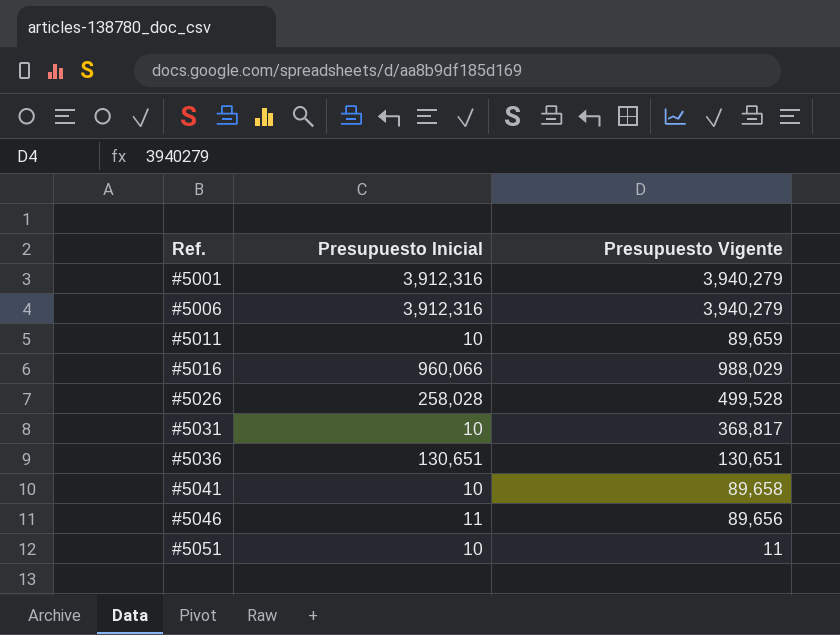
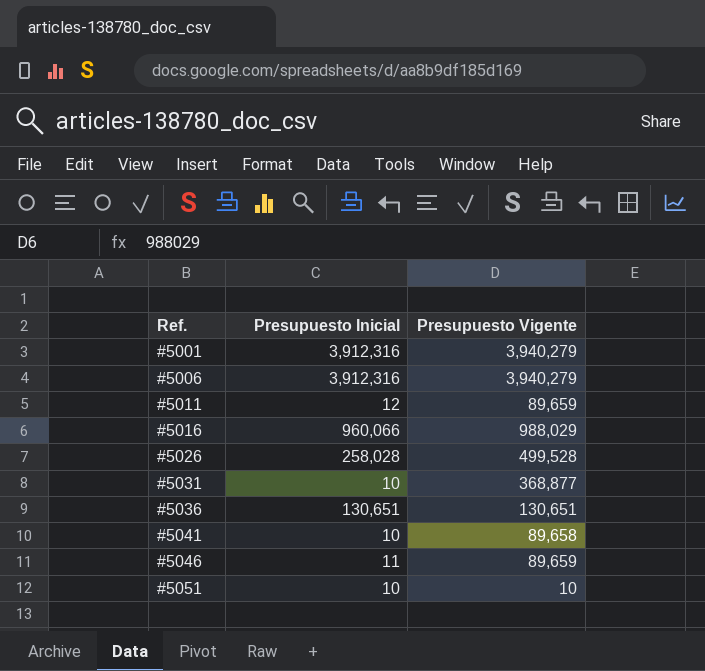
#5011 | Presupuesto Inicial: 10 -> 12
#5031 | Presupuesto Vigente: 368,817 -> 368,877
#5046 | Presupuesto Vigente: 89,656 -> 89,659
#5051 | Presupuesto Vigente: 11 -> 10

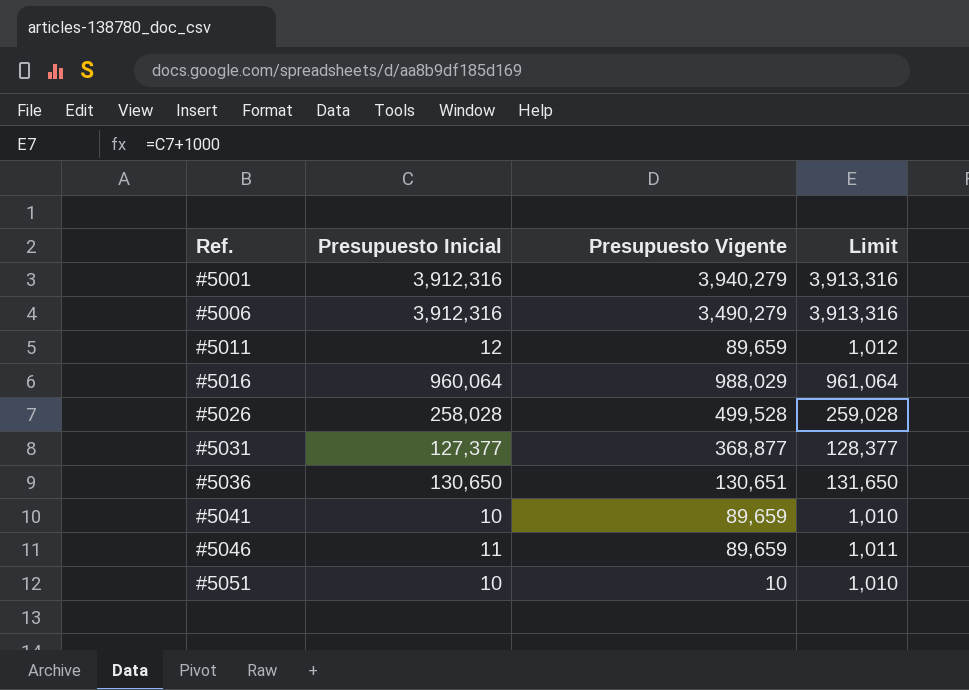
column Limit | formula: none -> [Presupuesto Inicial] + 1000
#5006 | Presupuesto Vigente: 3,940,279 -> 3,490,279
#5016 | Presupuesto Inicial: 960,066 -> 960,064
#5031 | Presupuesto Inicial: 10 -> 127,377
#5036 | Presupuesto Inicial: 130,651 -> 130,650
#5041 | Presupuesto Vigente: 89,658 -> 89,659

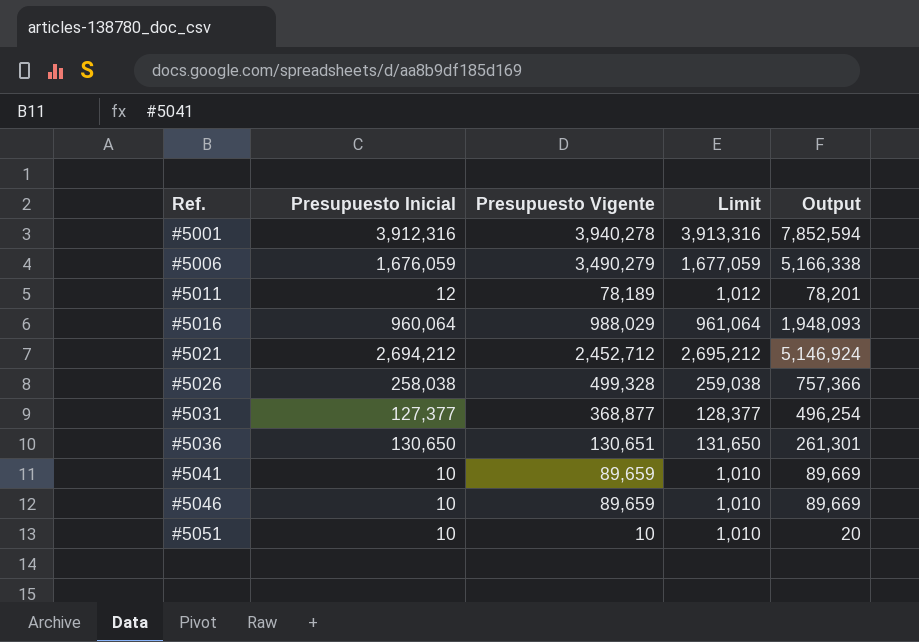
column Output | formula: none -> [Presupuesto Inicial] + [Presupuesto Vigente]
#5001 | Presupuesto Vigente: 3,940,279 -> 3,940,278
#5006 | Presupuesto Inicial: 3,912,316 -> 1,676,059
#5006 | Limit: 3,913,316 -> 1,677,059
#5011 | Presupuesto Vigente: 89,659 -> 78,189
row #5021: none -> 2,694,212 | 2,452,712 | 2,695,212 | 5,146,924
#5026 | Presupuesto Inicial: 258,028 -> 258,038
#5026 | Presupuesto Vigente: 499,528 -> 499,328
#5026 | Limit: 259,028 -> 259,038
#5046 | Presupuesto Inicial: 11 -> 10
#5046 | Limit: 1,011 -> 1,010

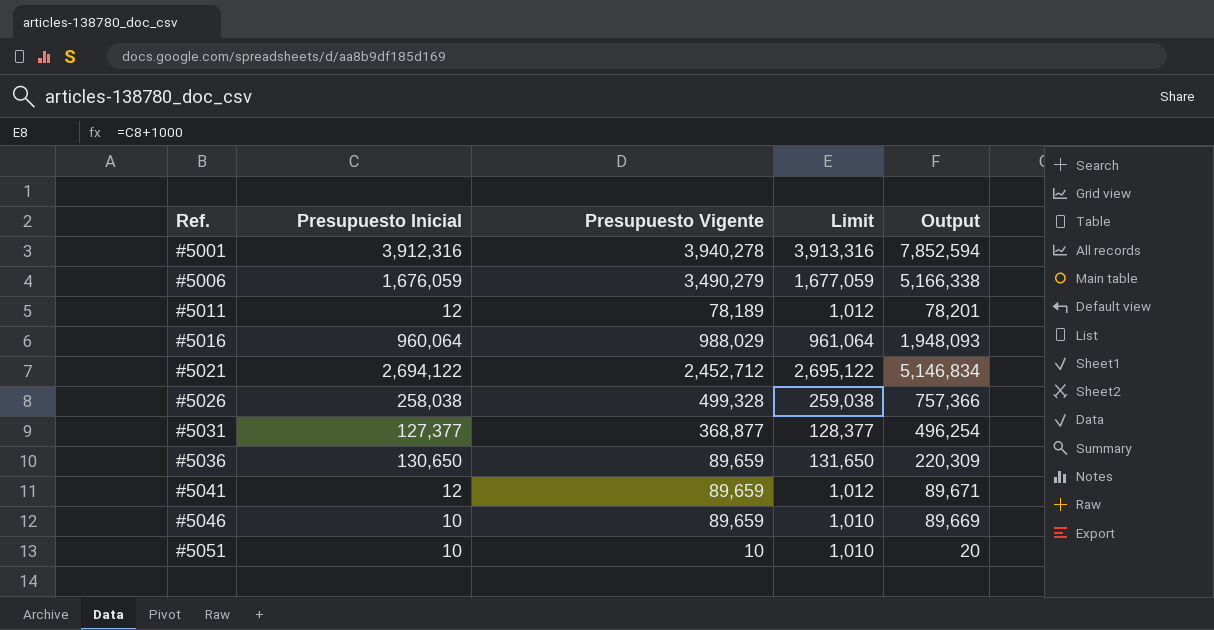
#5021 | Presupuesto Inicial: 2,694,212 -> 2,694,122
#5021 | Limit: 2,695,212 -> 2,695,122
#5021 | Output: 5,146,924 -> 5,146,834
#5036 | Presupuesto Vigente: 130,651 -> 89,659
#5036 | Output: 261,301 -> 220,309
#5041 | Presupuesto Inicial: 10 -> 12
#5041 | Limit: 1,010 -> 1,012
#5041 | Output: 89,669 -> 89,671

